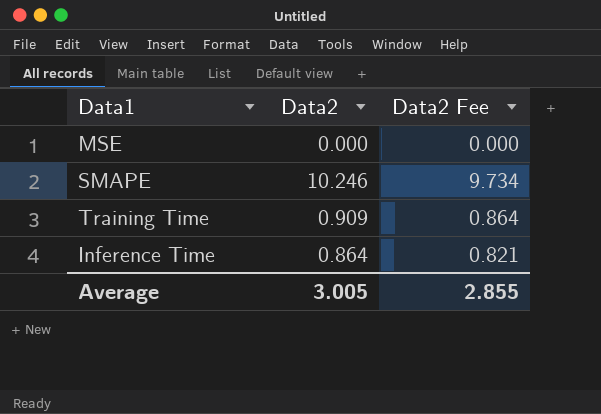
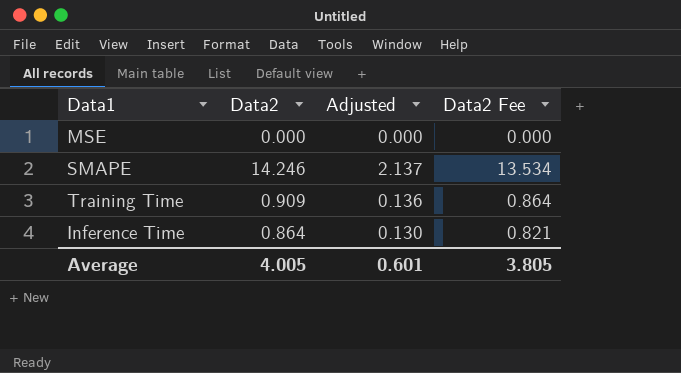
column Adjusted | formula: none -> [Data2] * 0.15
SMAPE | Data2: 10.246 -> 14.246
SMAPE | Data2 Fee: 9.734 -> 13.534
Average | Data2: 3.005 -> 4.005
Average | Data2 Fee: 2.855 -> 3.805

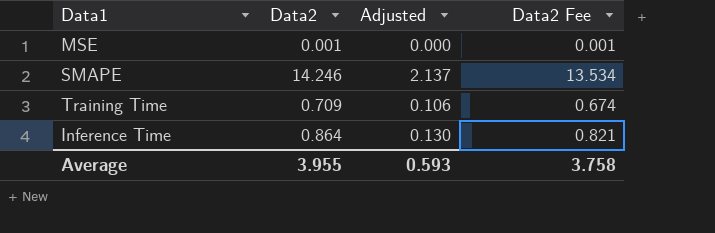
MSE | Data2: 0.000 -> 0.001
MSE | Data2 Fee: 0.000 -> 0.001
Training Time | Data2: 0.909 -> 0.709
Training Time | Adjusted: 0.136 -> 0.106
Training Time | Data2 Fee: 0.864 -> 0.674
Average | Data2: 4.005 -> 3.955
Average | Adjusted: 0.601 -> 0.593
Average | Data2 Fee: 3.805 -> 3.758

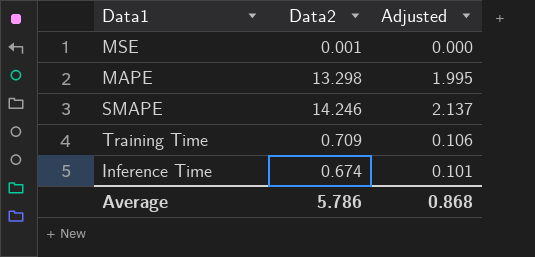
column Data2 Fee | formula: [Data2] * 0.95 -> none
row MAPE: none -> 13.298 | 1.995
Inference Time | Data2: 0.864 -> 0.674
Inference Time | Adjusted: 0.130 -> 0.101
Average | Data2: 3.955 -> 5.786
Average | Adjusted: 0.593 -> 0.868

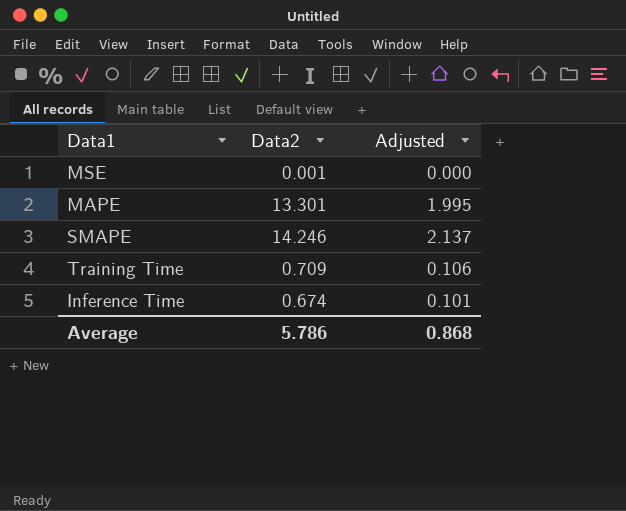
MAPE | Data2: 13.298 -> 13.301

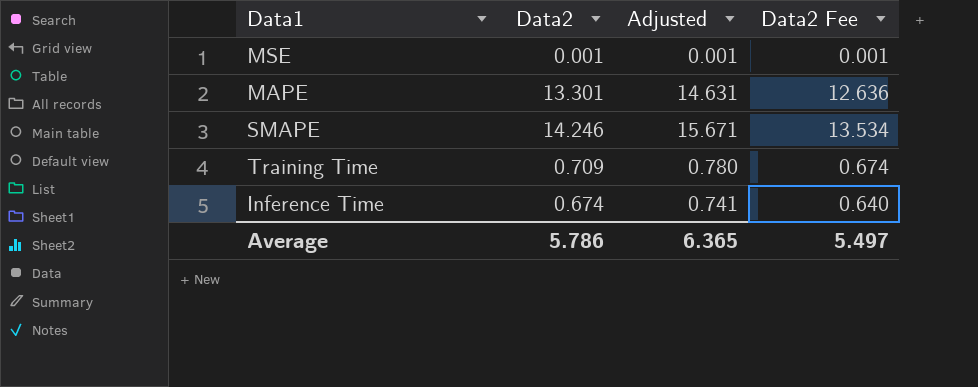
column Adjusted | formula: [Data2] * 0.15 -> [Data2] * 1.1
column Data2 Fee | formula: none -> [Data2] * 0.95
Average | Adjusted: 0.868 -> 6.365

